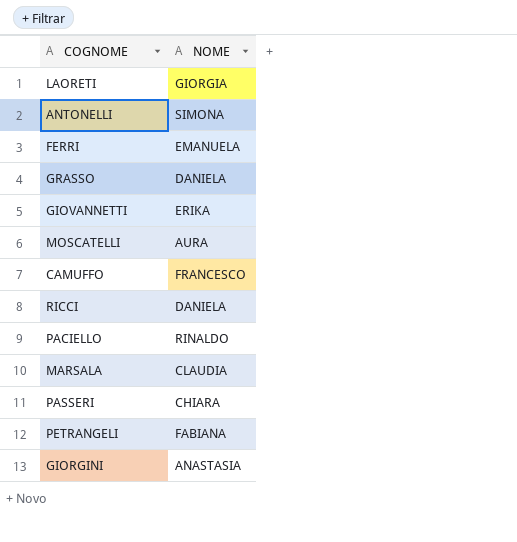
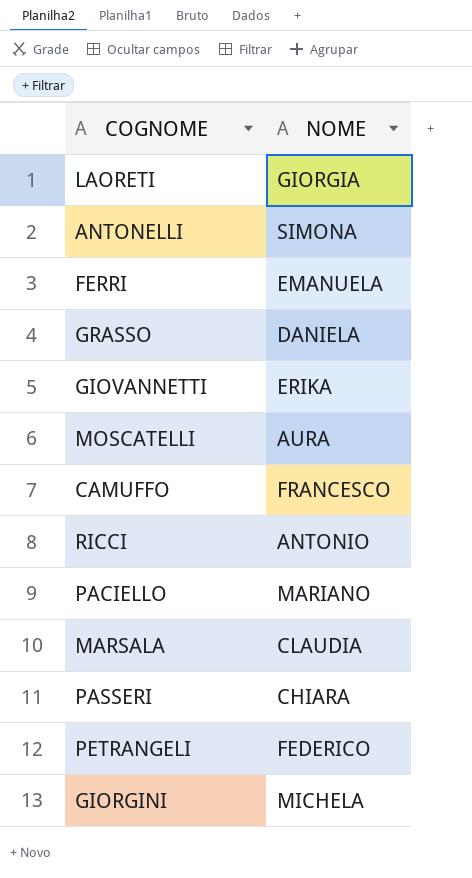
RICCI | NOME: DANIELA -> ANTONIO
PACIELLO | NOME: RINALDO -> MARIANO
PETRANGELI | NOME: FABIANA -> FEDERICO
GIORGINI | NOME: ANASTASIA -> MICHELA

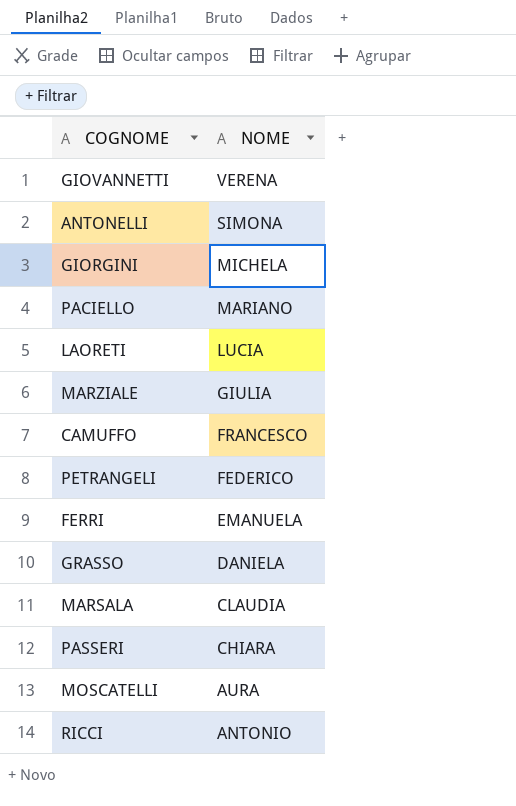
row order: none -> NOME descending
GIOVANNETTI | NOME: ERIKA -> VERENA
LAORETI | NOME: GIORGIA -> LUCIA
row MARZIALE: none -> GIULIA

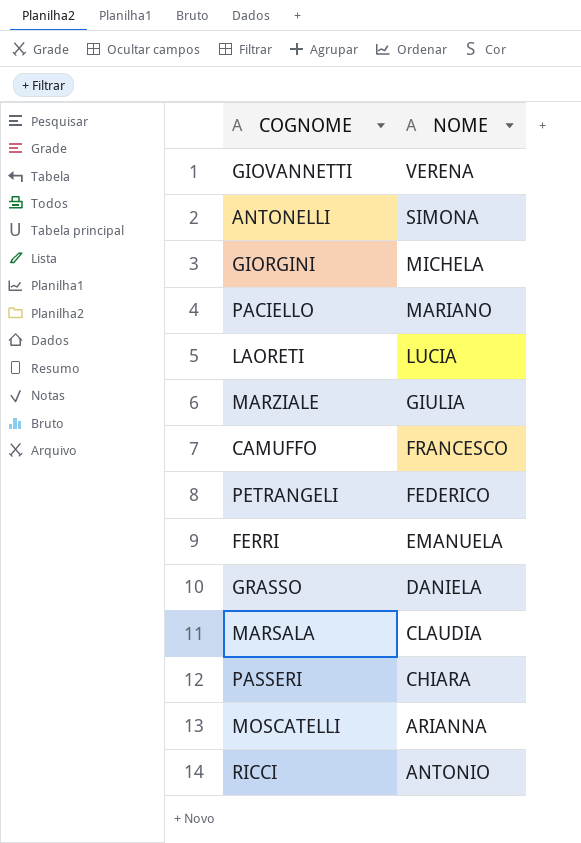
MOSCATELLI | NOME: AURA -> ARIANNA

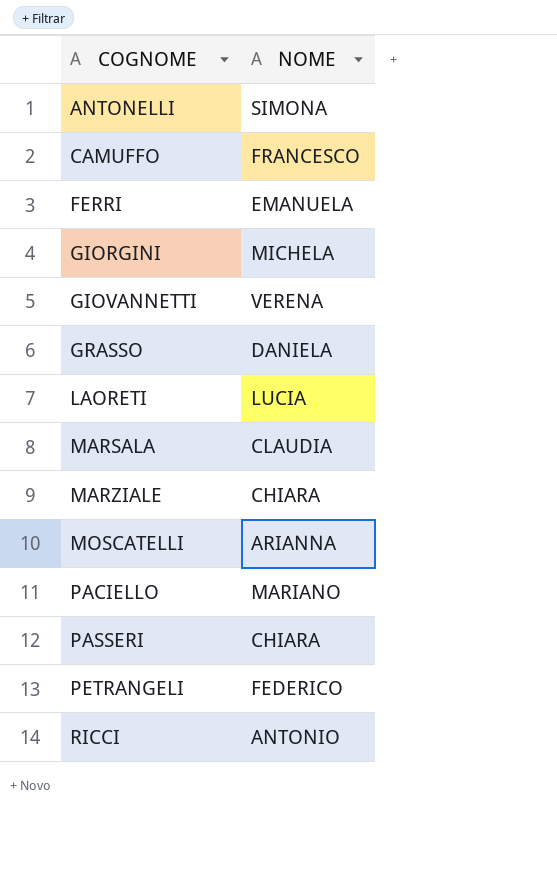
row order: NOME descending -> COGNOME ascending
MARZIALE | NOME: GIULIA -> CHIARA

